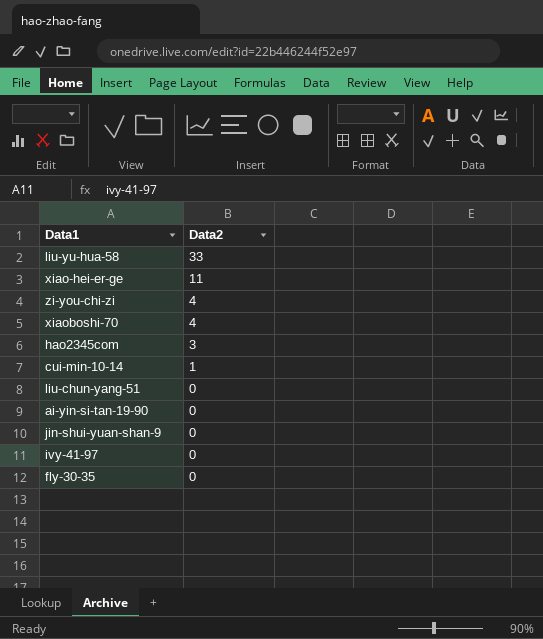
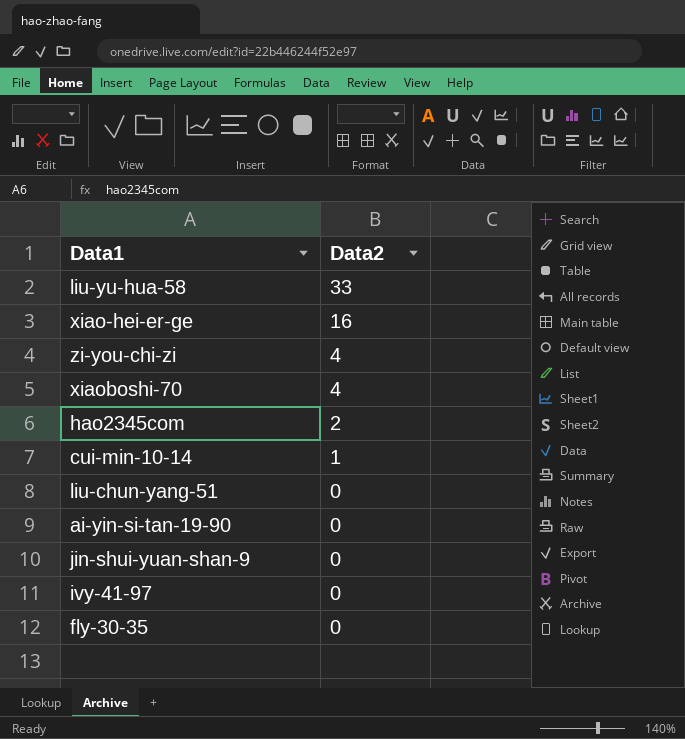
xiao-hei-er-ge | Data2: 11 -> 16
hao2345com | Data2: 3 -> 2

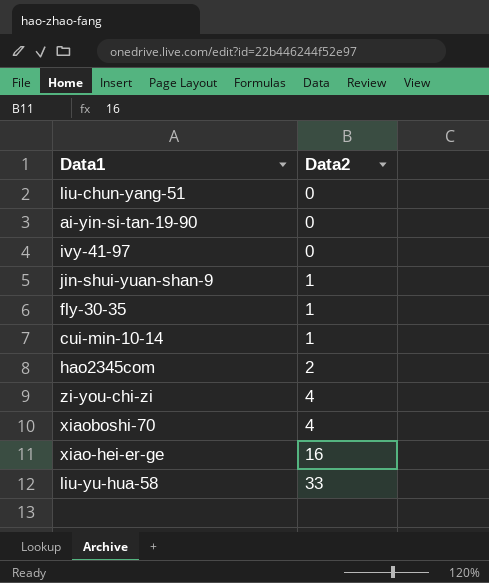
row order: Data2 descending -> Data2 ascending
jin-shui-yuan-shan-9 | Data2: 0 -> 1
fly-30-35 | Data2: 0 -> 1

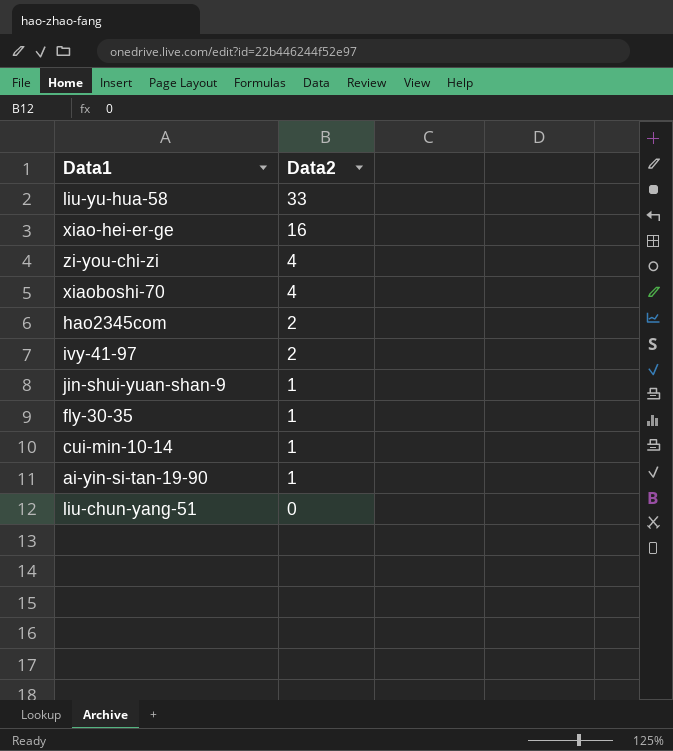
row order: Data2 ascending -> Data2 descending
ivy-41-97 | Data2: 0 -> 2
ai-yin-si-tan-19-90 | Data2: 0 -> 1

